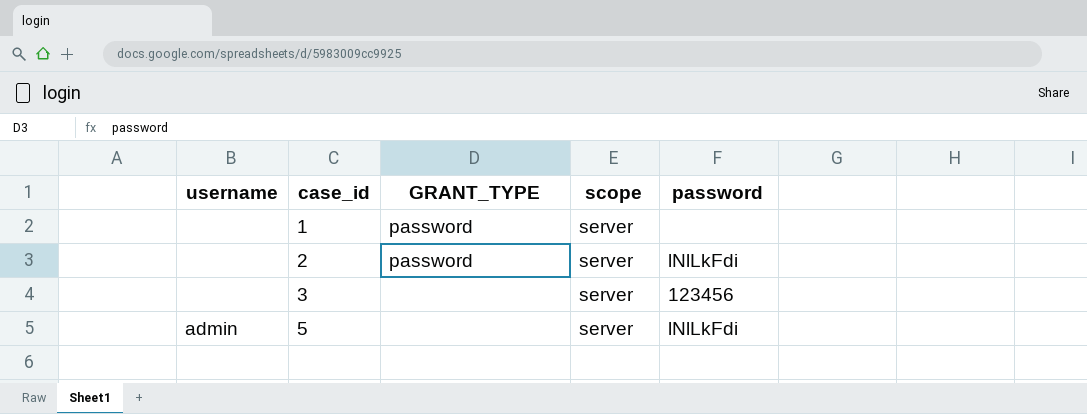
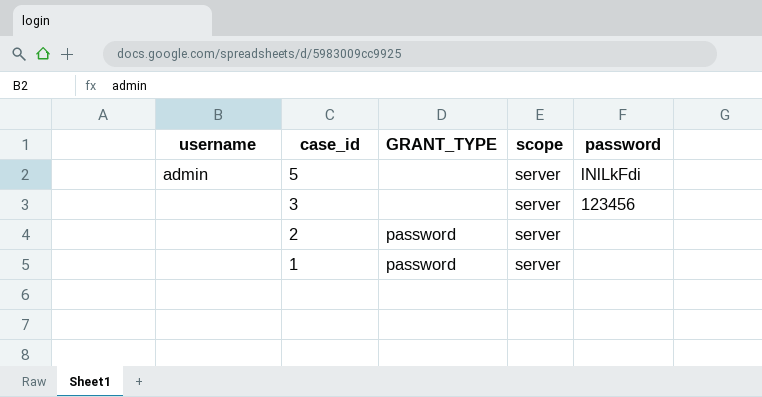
row order: case_id ascending -> case_id descending
2 | password: lNlLkFdi -> none

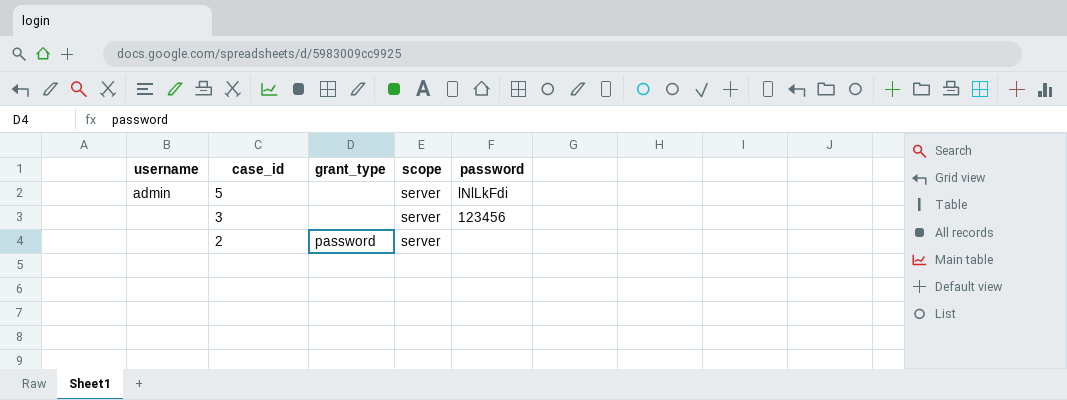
column name: GRANT_TYPE -> grant_type
row 1: none | password | server | none -> none

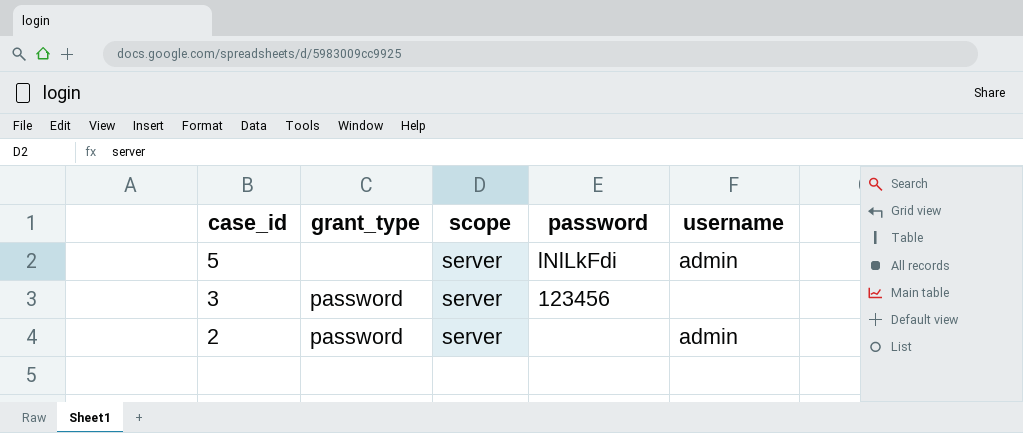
column username | position: 1 -> 5
3 | grant_type: none -> password
2 | username: none -> admin

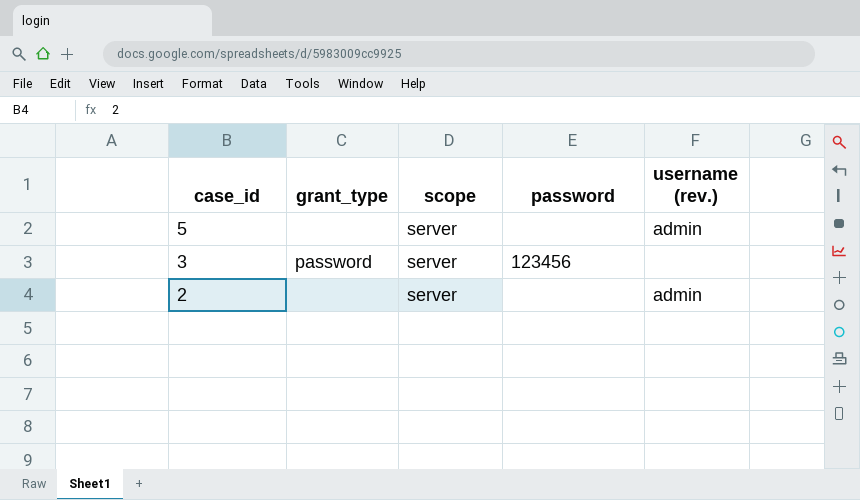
column name: username -> username (rev.)
5 | password: lNlLkFdi -> none
2 | grant_type: password -> none

